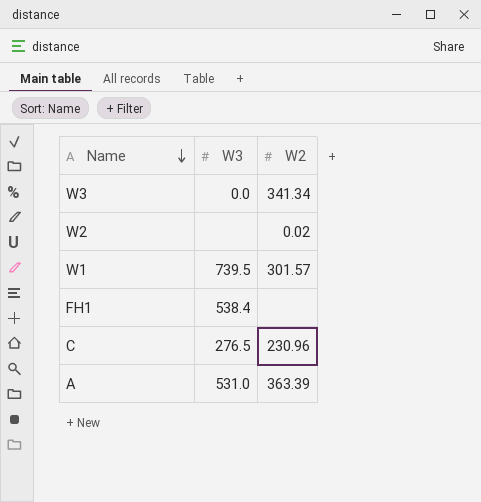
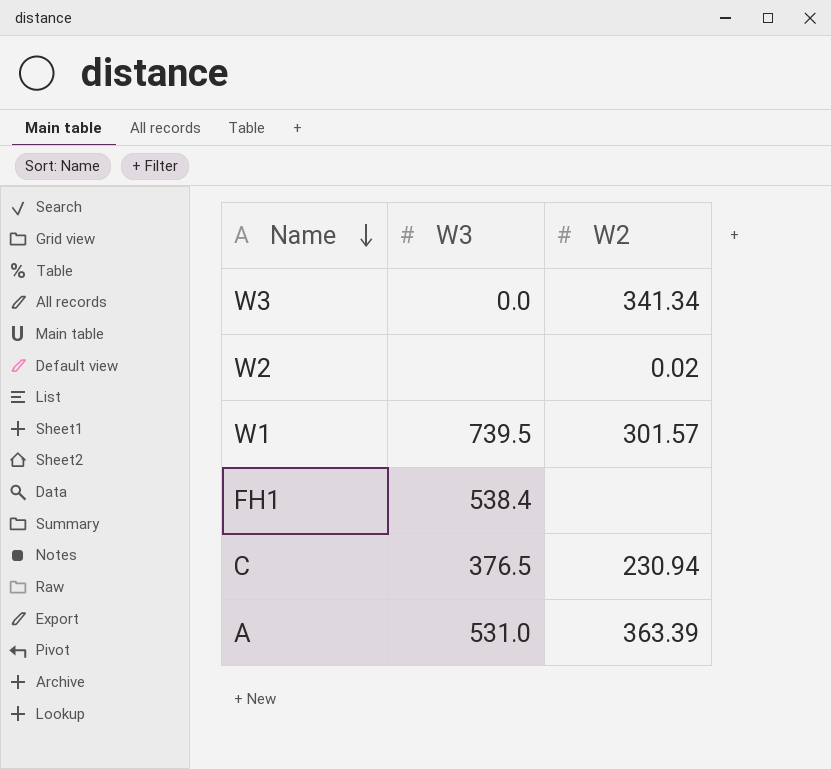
C | W3: 276.5 -> 376.5
C | W2: 230.96 -> 230.94

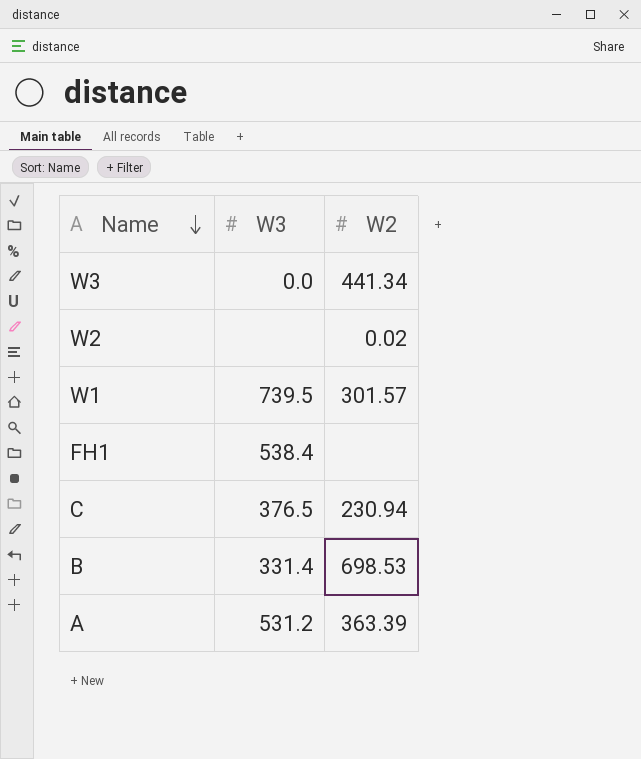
W3 | W2: 341.34 -> 441.34
row B: none -> 331.4 | 698.53
A | W3: 531.0 -> 531.2

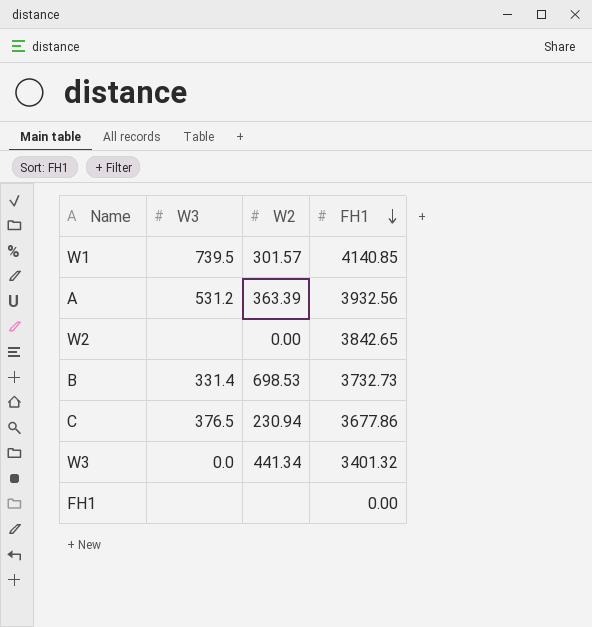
row order: Name descending -> FH1 descending
column FH1 | position: none -> 4
W2 | W2: 0.02 -> 0.00
FH1 | W3: 538.4 -> none

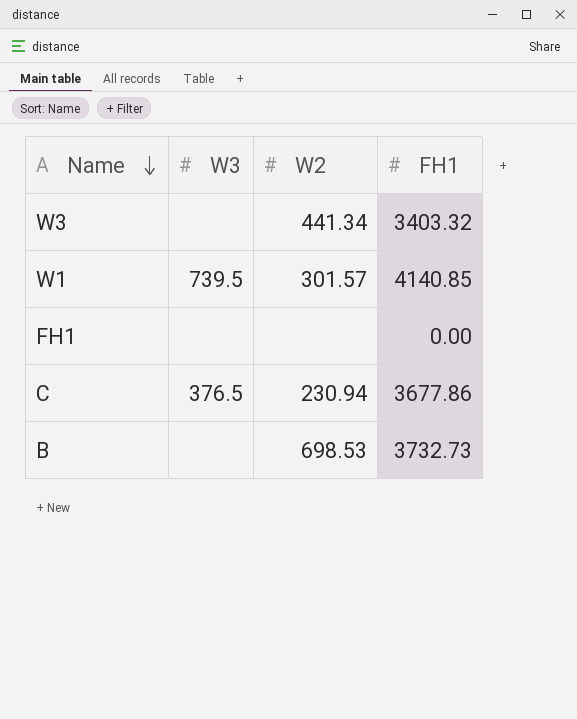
row order: FH1 descending -> Name descending
row A: 531.2 | 363.39 | 3932.56 -> none
row W2: none | 0.00 | 3842.65 -> none
W3 | W3: 0.0 -> none
W3 | FH1: 3401.32 -> 3403.32
B | W3: 331.4 -> none

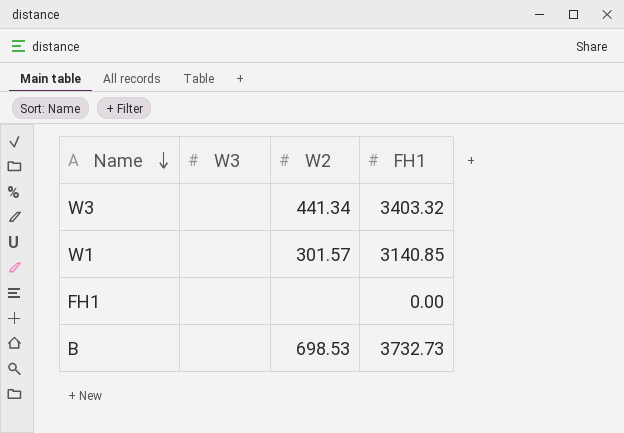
row C: 376.5 | 230.94 | 3677.86 -> none
W1 | W3: 739.5 -> none
W1 | FH1: 4140.85 -> 3140.85

